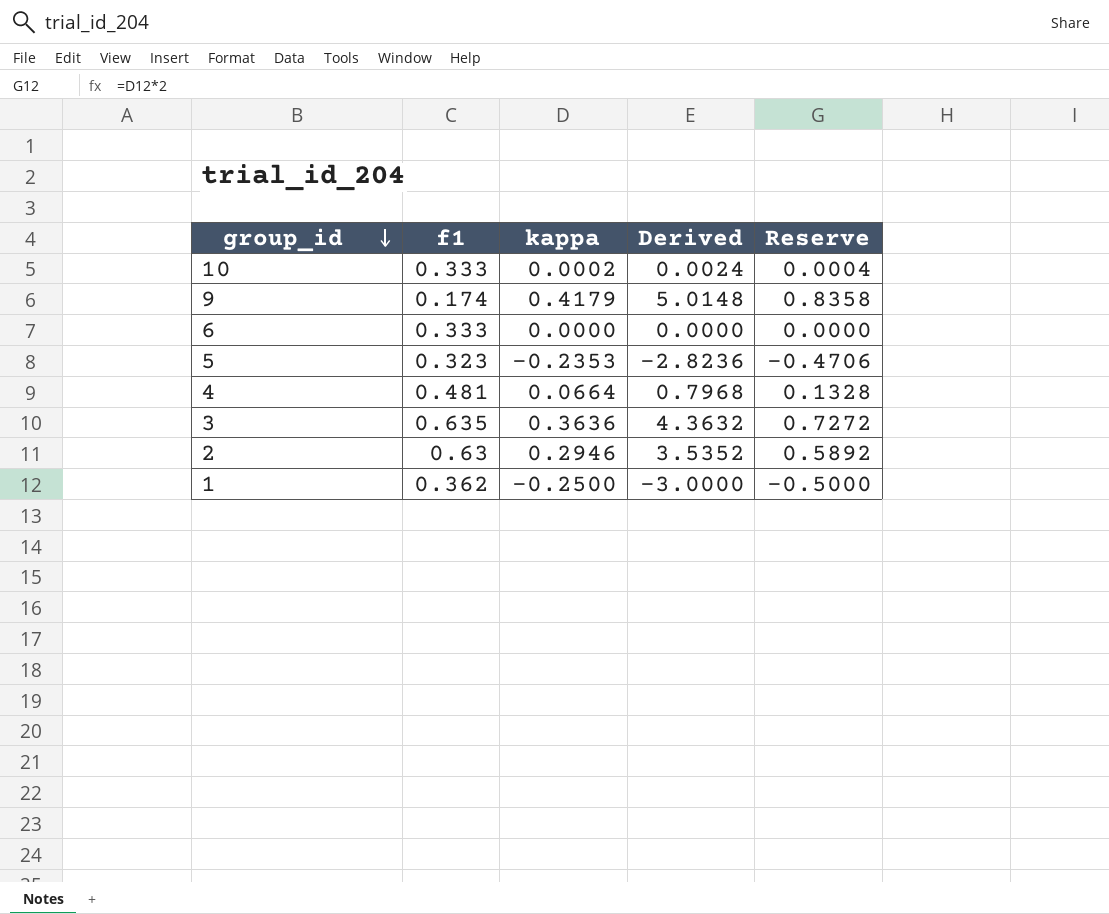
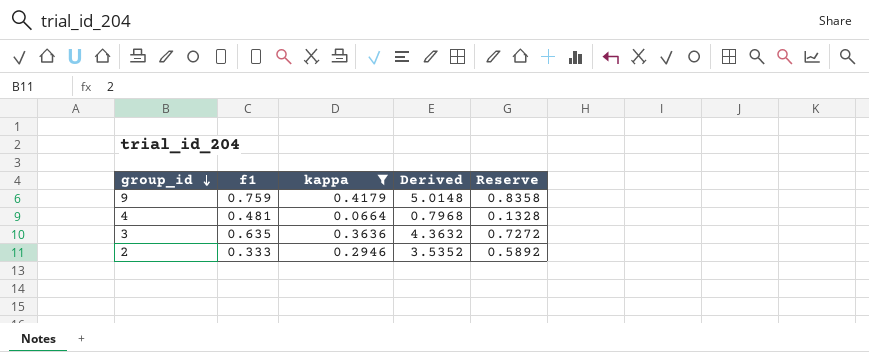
filter: none -> kappa >= 0.0664
9 | f1: 0.174 -> 0.759
2 | f1: 0.63 -> 0.333

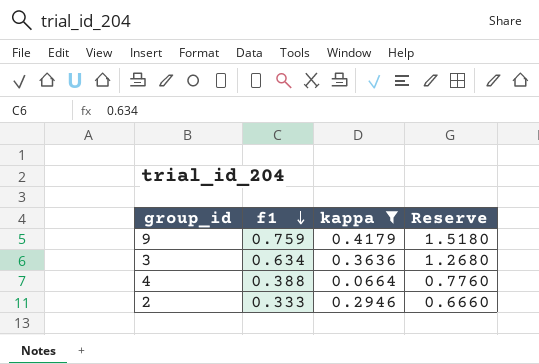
row order: group_id descending -> f1 descending
column Derived | formula: [kappa] * 12 -> none
column Reserve | formula: [kappa] * 2 -> [f1] * 2
3 | f1: 0.635 -> 0.634
4 | f1: 0.481 -> 0.388

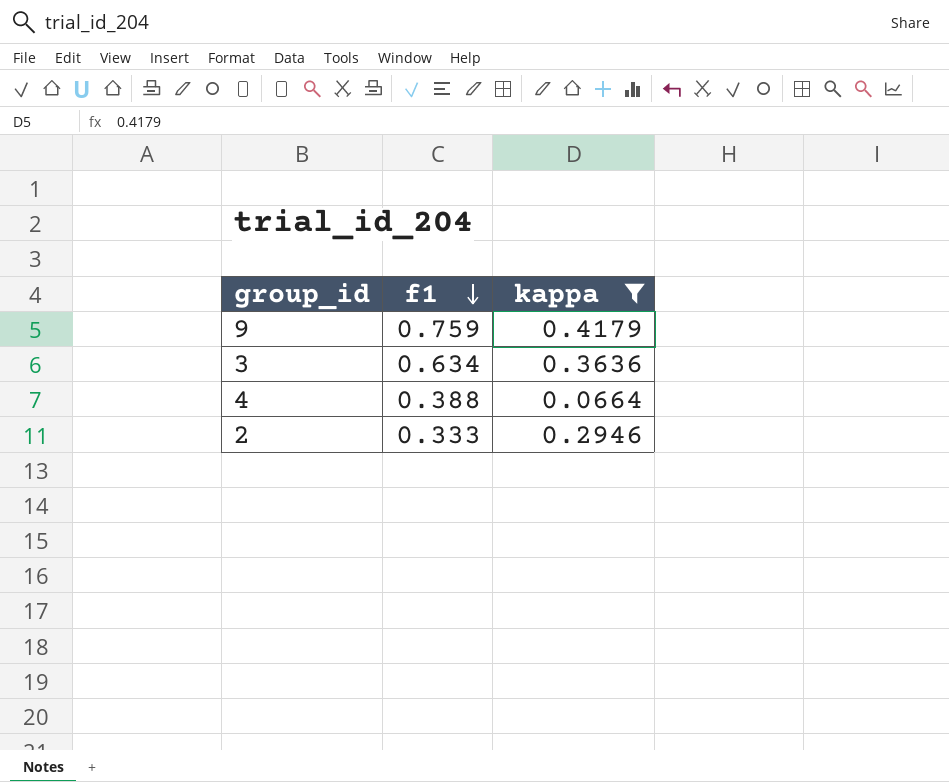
column Reserve | formula: [f1] * 2 -> none

